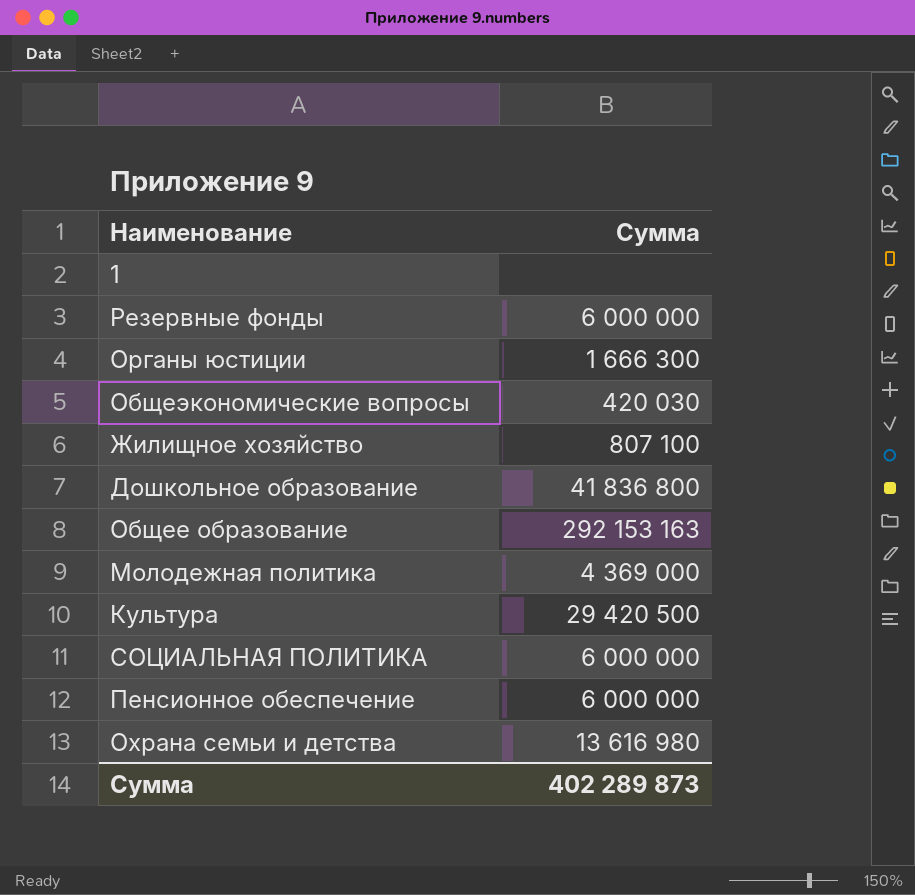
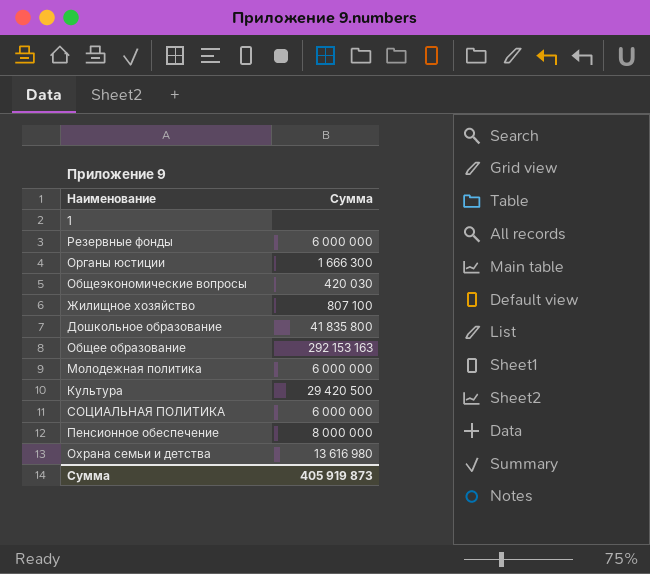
Дошкольное образование | Сумма: 41 836 800 -> 41 835 800
Молодежная политика | Сумма: 4 369 000 -> 6 000 000
Пенсионное обеспечение | Сумма: 6 000 000 -> 8 000 000
Сумма | Сумма: 402 289 873 -> 405 919 873

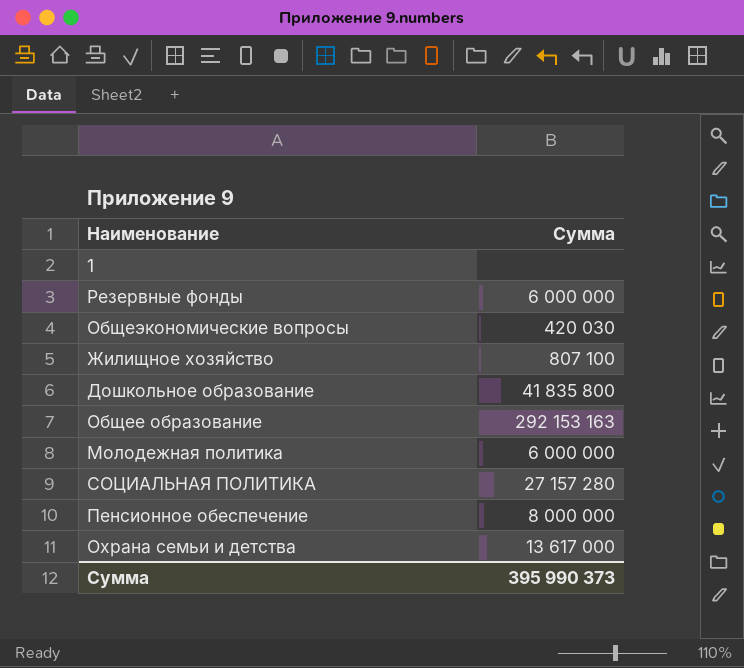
row Органы юстиции: 1 666 300 -> none
row Культура: 29 420 500 -> none
СОЦИАЛЬНАЯ ПОЛИТИКА | Сумма: 6 000 000 -> 27 157 280
Охрана семьи и детства | Сумма: 13 616 980 -> 13 617 000
Сумма | Сумма: 405 919 873 -> 395 990 373

